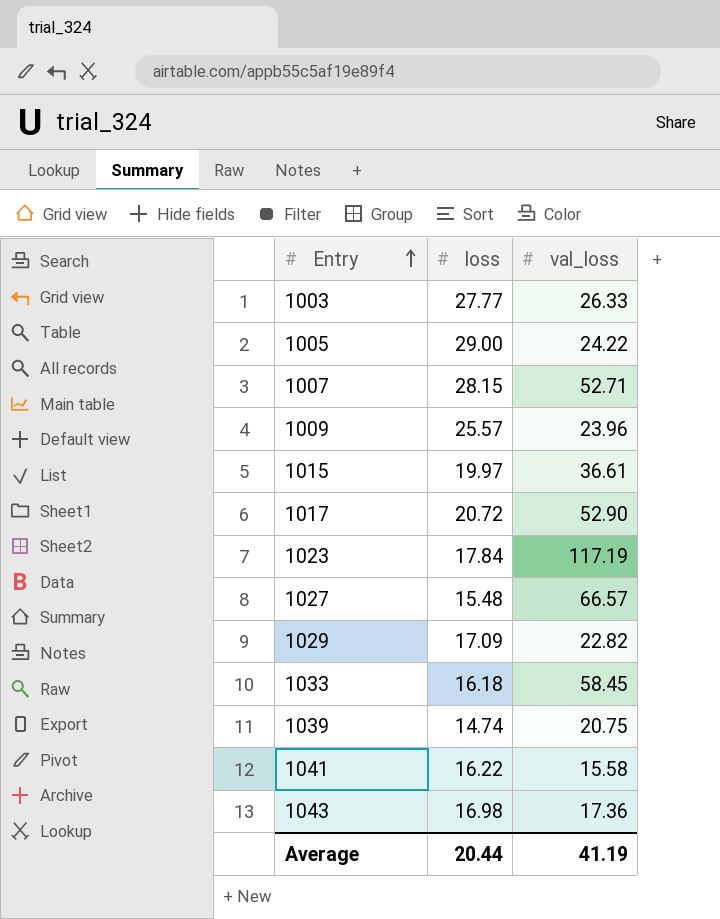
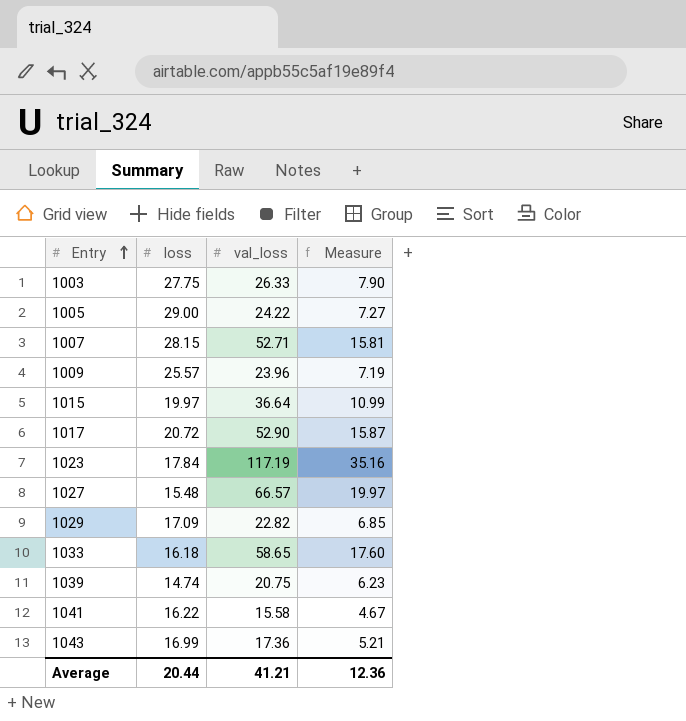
column Measure | formula: none -> [val_loss] * 0.3
1003 | loss: 27.77 -> 27.75
1015 | val_loss: 36.61 -> 36.64
1033 | val_loss: 58.45 -> 58.65
1043 | loss: 16.98 -> 16.99
Average | val_loss: 41.19 -> 41.21

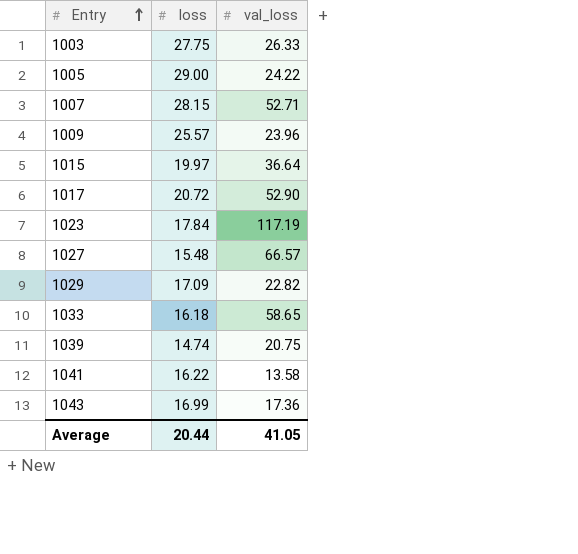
column Measure | formula: [val_loss] * 0.3 -> none
1041 | val_loss: 15.58 -> 13.58
Average | val_loss: 41.21 -> 41.05

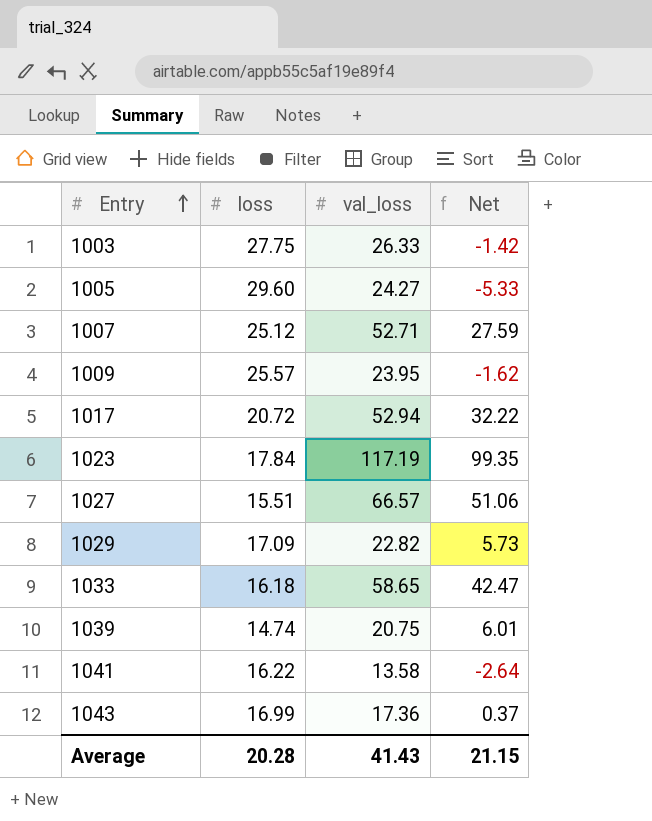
column Net | formula: none -> [val_loss] - [loss]
row 1015: 19.97 | 36.64 -> none
1005 | loss: 29.00 -> 29.60
1005 | val_loss: 24.22 -> 24.27
1007 | loss: 28.15 -> 25.12
1009 | val_loss: 23.96 -> 23.95
1017 | val_loss: 52.90 -> 52.94
1027 | loss: 15.48 -> 15.51
Average | loss: 20.44 -> 20.28
Average | val_loss: 41.05 -> 41.43

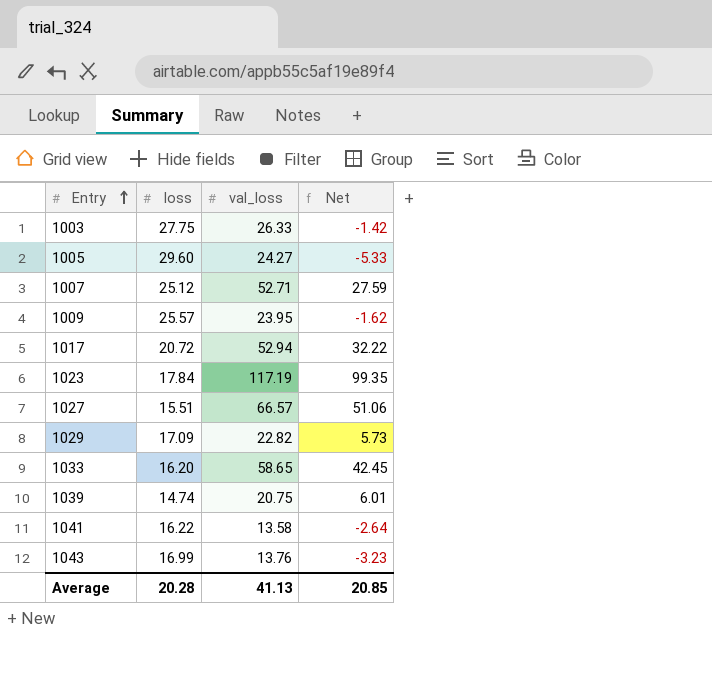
1033 | loss: 16.18 -> 16.20
1033 | Net: 42.47 -> 42.45
1043 | val_loss: 17.36 -> 13.76
1043 | Net: 0.37 -> -3.23
Average | val_loss: 41.43 -> 41.13
Average | Net: 21.15 -> 20.85

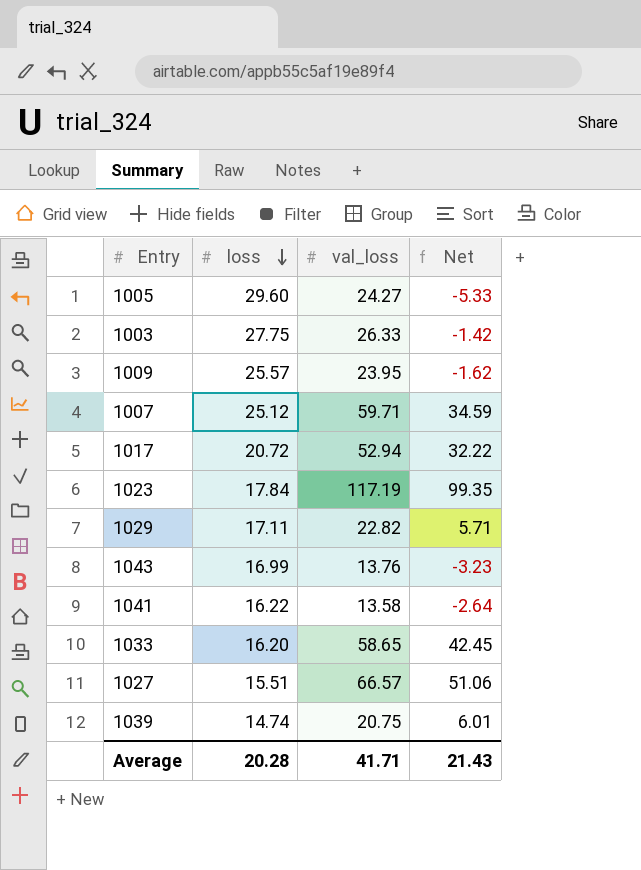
row order: Entry ascending -> loss descending
1007 | val_loss: 52.71 -> 59.71
1007 | Net: 27.59 -> 34.59
1029 | loss: 17.09 -> 17.11
1029 | Net: 5.73 -> 5.71
Average | val_loss: 41.13 -> 41.71
Average | Net: 20.85 -> 21.43

